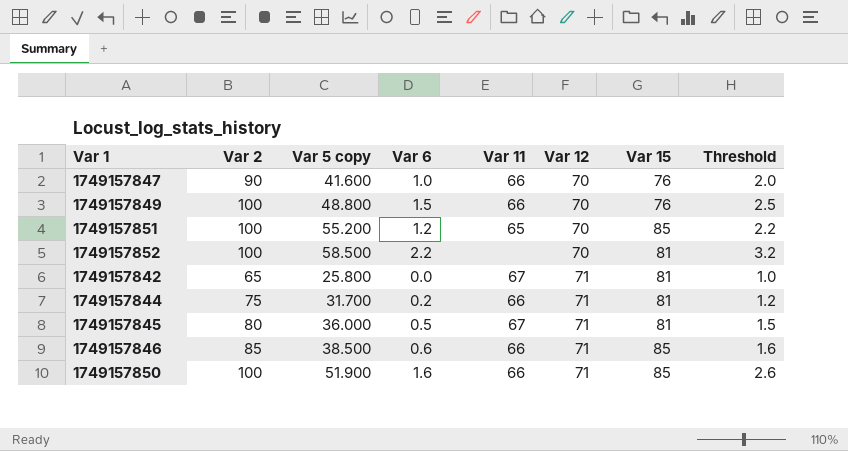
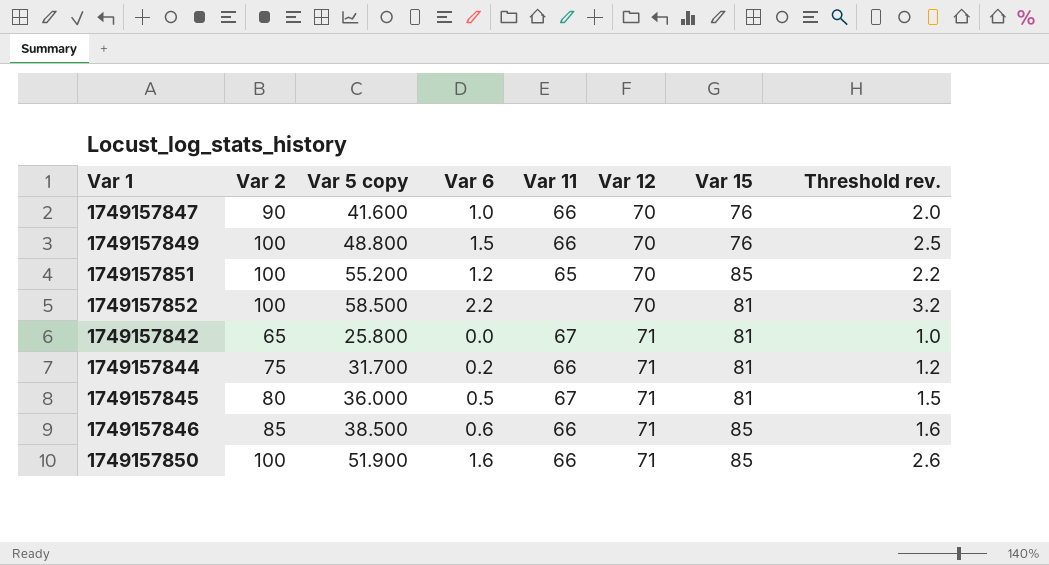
column name: Threshold -> Threshold rev.

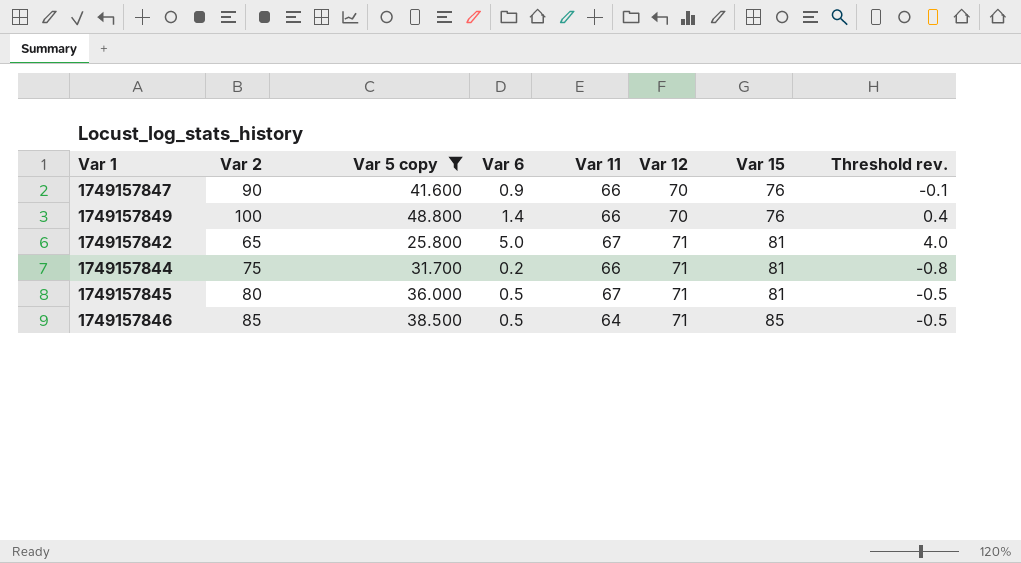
filter: none -> Var 5 copy <= 48.800
column Threshold rev. | formula: [Var 6] + 1 -> [Var 6] - 1
1749157847 | Var 6: 1.0 -> 0.9
1749157849 | Var 6: 1.5 -> 1.4
1749157842 | Var 6: 0.0 -> 5.0
1749157846 | Var 6: 0.6 -> 0.5
1749157846 | Var 11: 66 -> 64

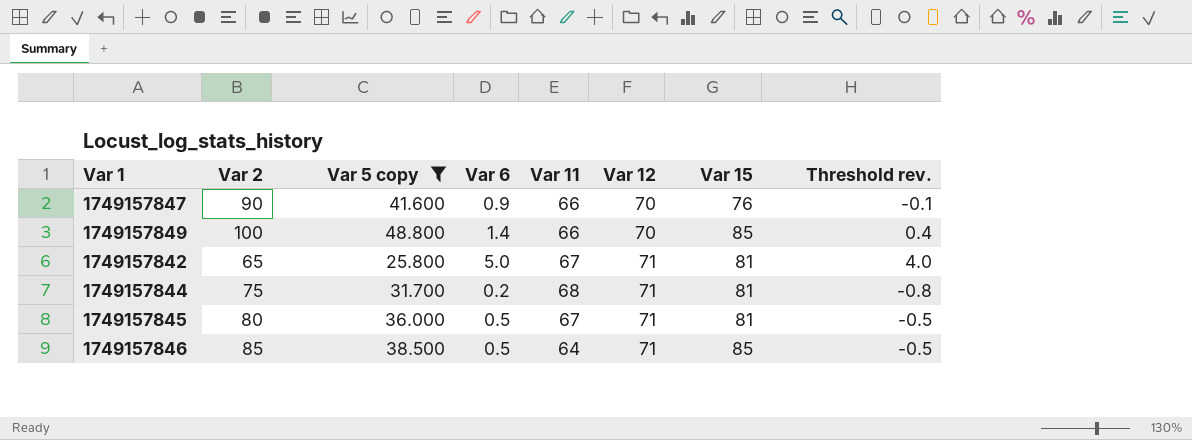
1749157849 | Var 15: 76 -> 85
1749157844 | Var 11: 66 -> 68

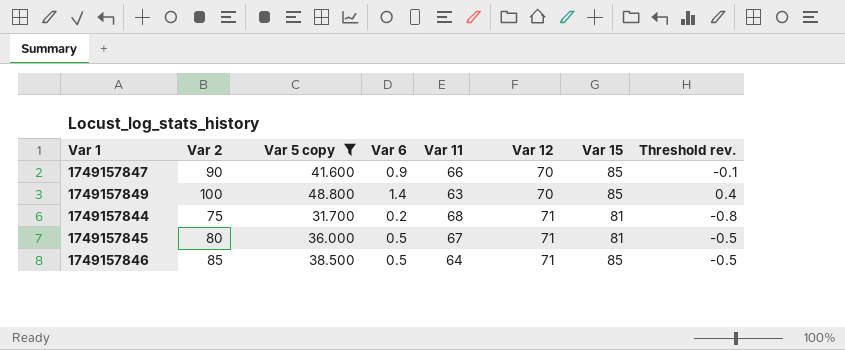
row 1749157842: 65 | 25.800 | 5.0 | 67 | 71 | 81 | 4.0 -> none
1749157847 | Var 15: 76 -> 85
1749157849 | Var 11: 66 -> 63

